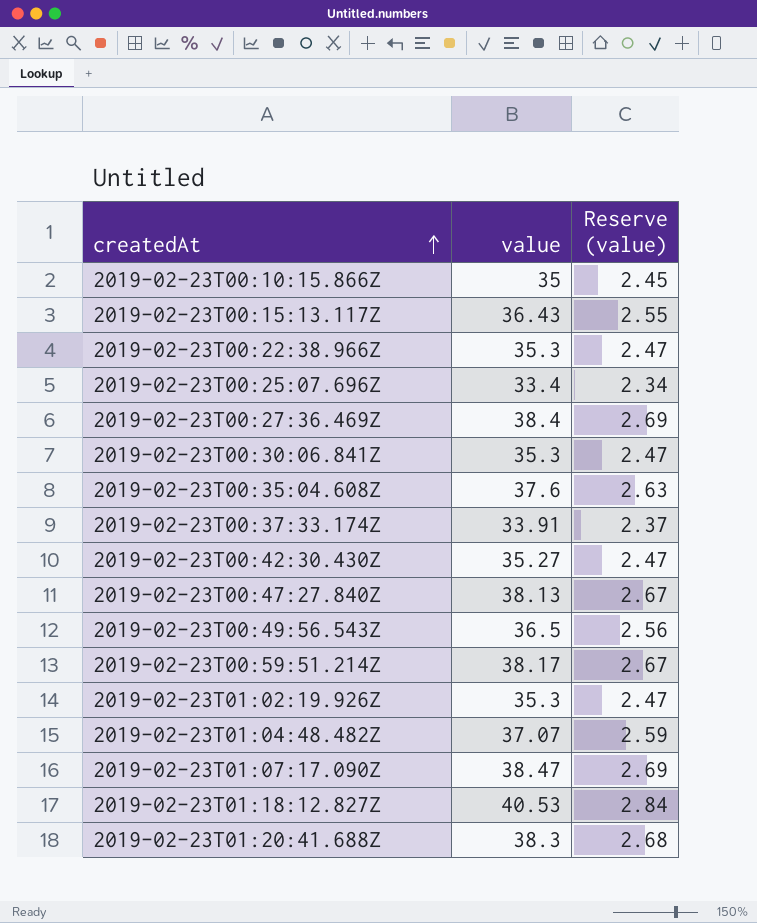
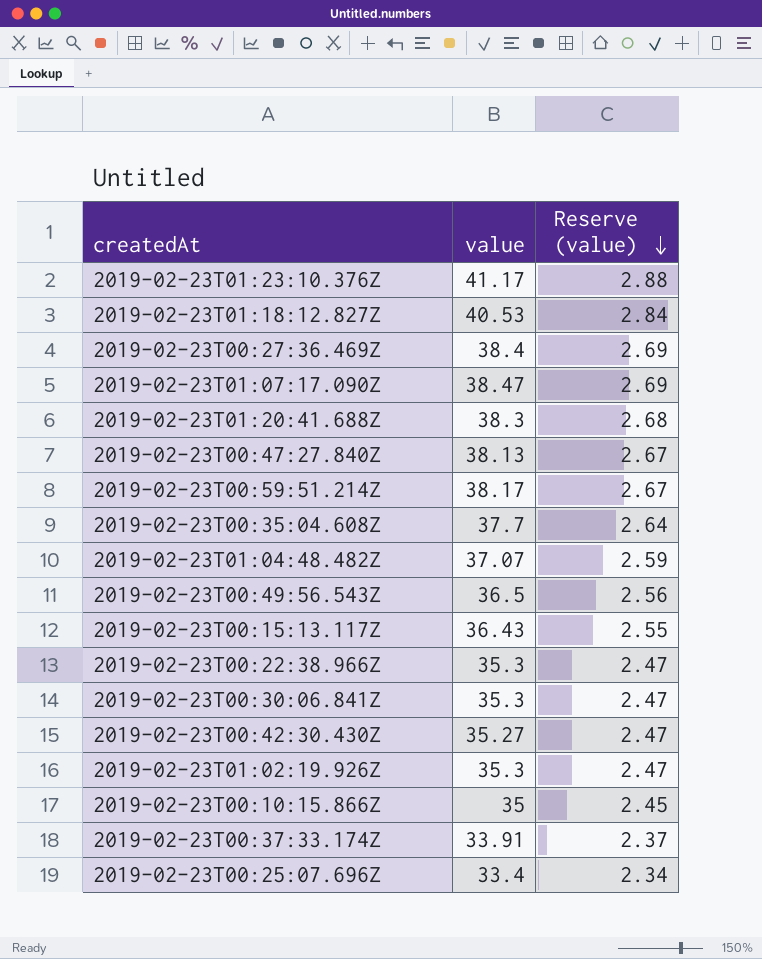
row order: createdAt ascending -> Reserve (value) descending
row 2019-02-23T01:23:10.376Z: none -> 41.17 | 2.88
2019-02-23T00:35:04.608Z | value: 37.6 -> 37.7
2019-02-23T00:35:04.608Z | Reserve (value): 2.63 -> 2.64

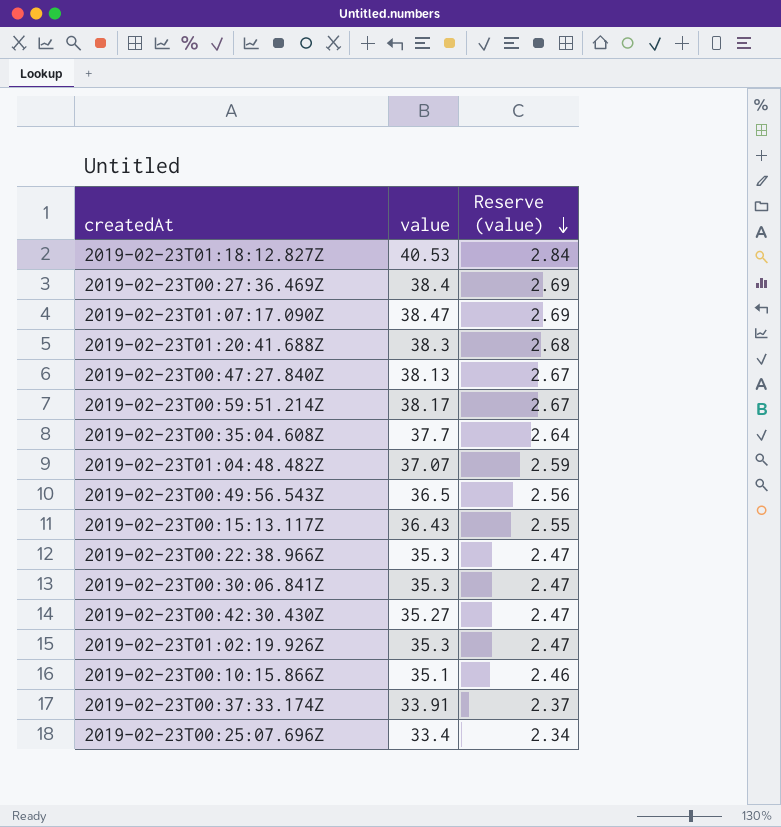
row 2019-02-23T01:23:10.376Z: 41.17 | 2.88 -> none
2019-02-23T00:10:15.866Z | value: 35 -> 35.1
2019-02-23T00:10:15.866Z | Reserve (value): 2.45 -> 2.46

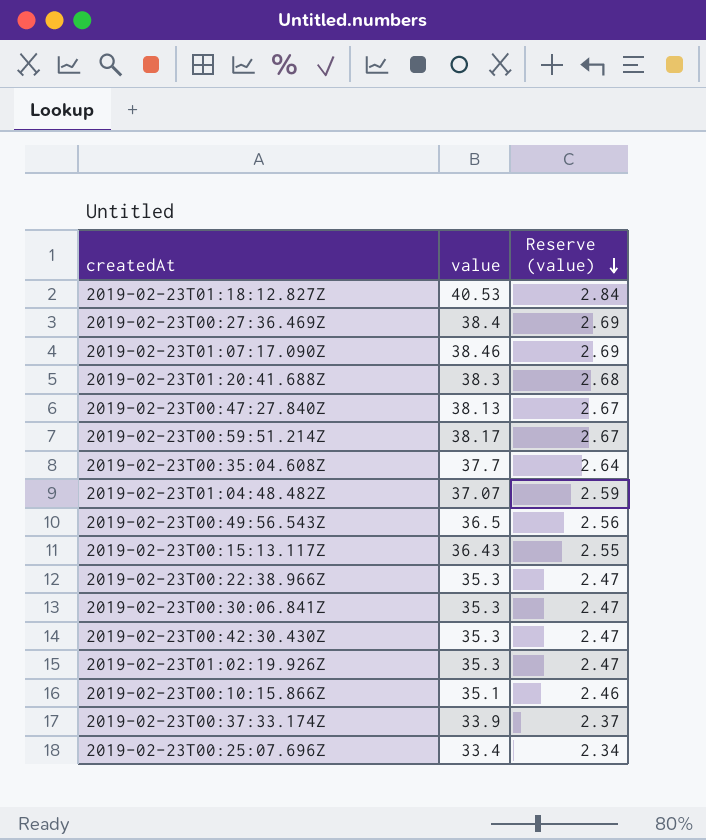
2019-02-23T01:07:17.090Z | value: 38.47 -> 38.46
2019-02-23T00:42:30.430Z | value: 35.27 -> 35.3
2019-02-23T00:37:33.174Z | value: 33.91 -> 33.9

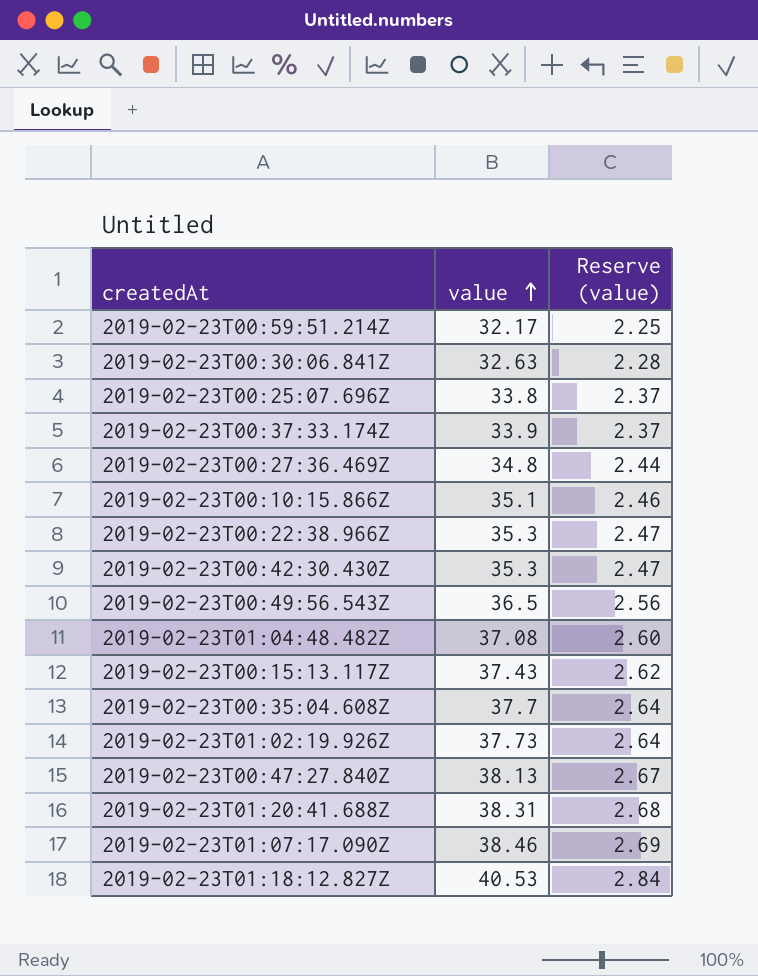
row order: Reserve (value) descending -> value ascending
2019-02-23T00:59:51.214Z | value: 38.17 -> 32.17
2019-02-23T00:59:51.214Z | Reserve (value): 2.67 -> 2.25
2019-02-23T00:30:06.841Z | value: 35.3 -> 32.63
2019-02-23T00:30:06.841Z | Reserve (value): 2.47 -> 2.28
2019-02-23T00:25:07.696Z | value: 33.4 -> 33.8
2019-02-23T00:25:07.696Z | Reserve (value): 2.34 -> 2.37
2019-02-23T00:27:36.469Z | value: 38.4 -> 34.8
2019-02-23T00:27:36.469Z | Reserve (value): 2.69 -> 2.44
2019-02-23T01:04:48.482Z | value: 37.07 -> 37.08
2019-02-23T01:04:48.482Z | Reserve (value): 2.59 -> 2.60
2019-02-23T00:15:13.117Z | value: 36.43 -> 37.43
2019-02-23T00:15:13.117Z | Reserve (value): 2.55 -> 2.62
2019-02-23T01:02:19.926Z | value: 35.3 -> 37.73
2019-02-23T01:02:19.926Z | Reserve (value): 2.47 -> 2.64
2019-02-23T01:20:41.688Z | value: 38.3 -> 38.31

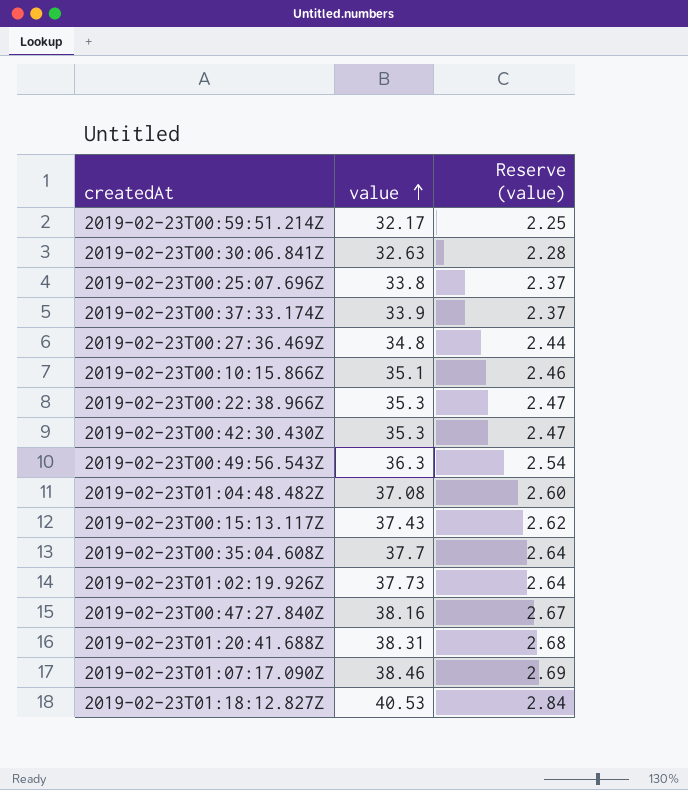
2019-02-23T00:49:56.543Z | value: 36.5 -> 36.3
2019-02-23T00:49:56.543Z | Reserve (value): 2.56 -> 2.54
2019-02-23T00:47:27.840Z | value: 38.13 -> 38.16

